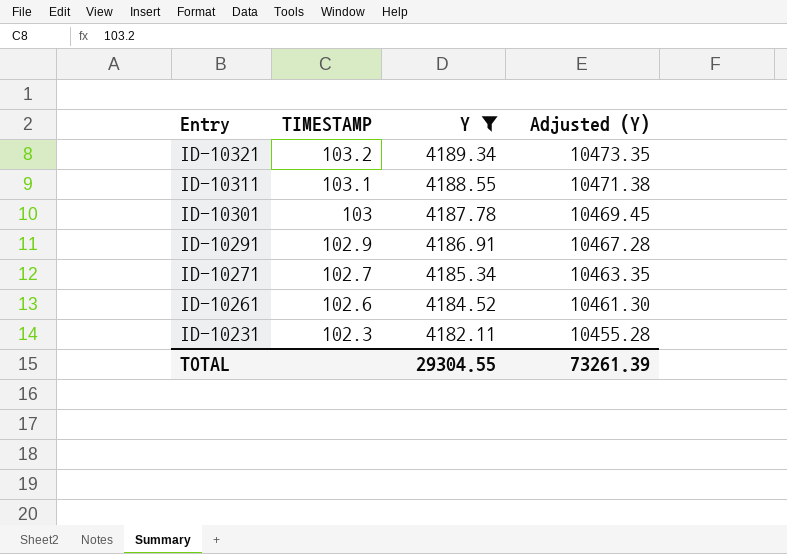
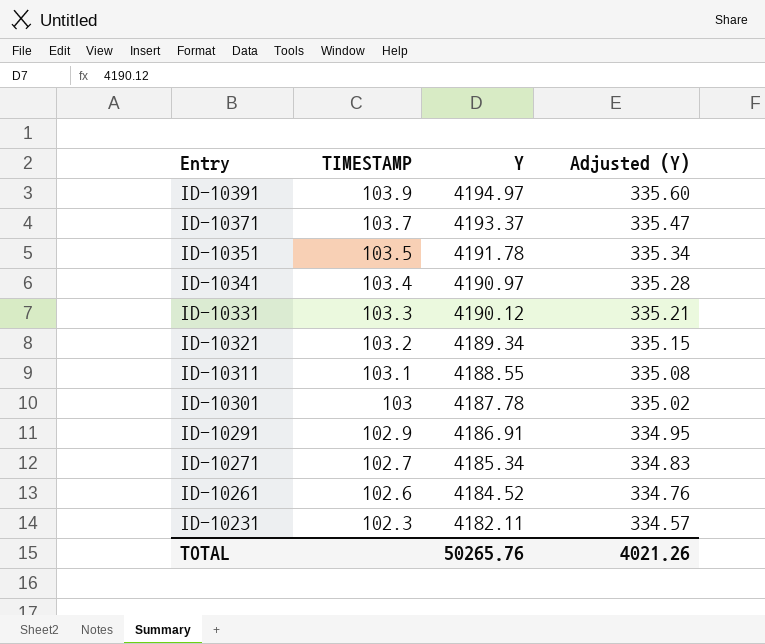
filter: Y <= 4189.34 -> none
column Adjusted (Y) | formula: [Y] * 2.5 -> [Y] * 0.08
TOTAL | Y: 29304.55 -> 50265.76
TOTAL | Adjusted (Y): 73261.39 -> 4021.26

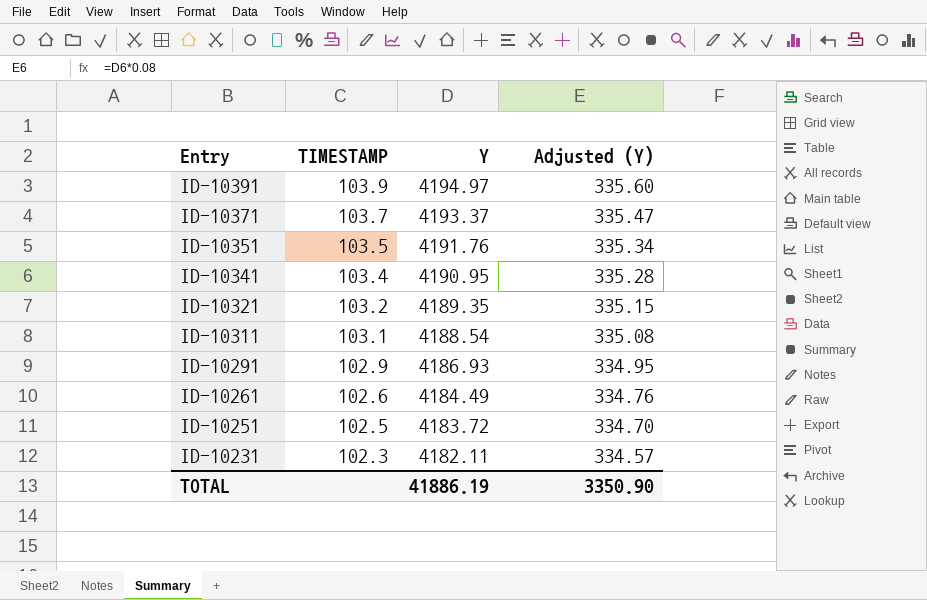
row ID-10331: 103.3 | 4190.12 | 335.21 -> none
row ID-10301: 103 | 4187.78 | 335.02 -> none
row ID-10271: 102.7 | 4185.34 | 334.83 -> none
ID-10351 | Y: 4191.78 -> 4191.76
ID-10341 | Y: 4190.97 -> 4190.95
ID-10321 | Y: 4189.34 -> 4189.35
ID-10311 | Y: 4188.55 -> 4188.54
ID-10291 | Y: 4186.91 -> 4186.93
ID-10261 | Y: 4184.52 -> 4184.49
row ID-10251: none -> 102.5 | 4183.72 | 334.70
TOTAL | Y: 50265.76 -> 41886.19
TOTAL | Adjusted (Y): 4021.26 -> 3350.90

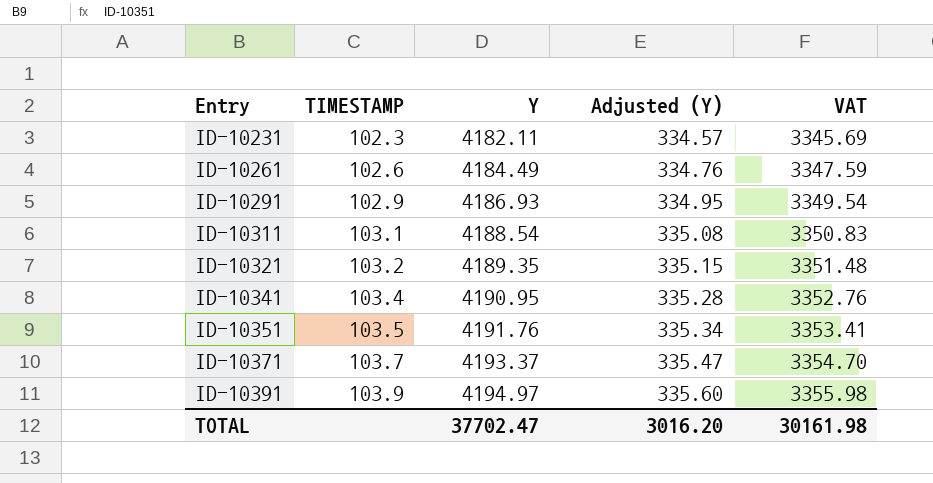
row order: Entry descending -> Entry ascending
column VAT | formula: none -> [Y] * 0.8
row ID-10251: 102.5 | 4183.72 | 334.70 -> none
TOTAL | Y: 41886.19 -> 37702.47
TOTAL | Adjusted (Y): 3350.90 -> 3016.20

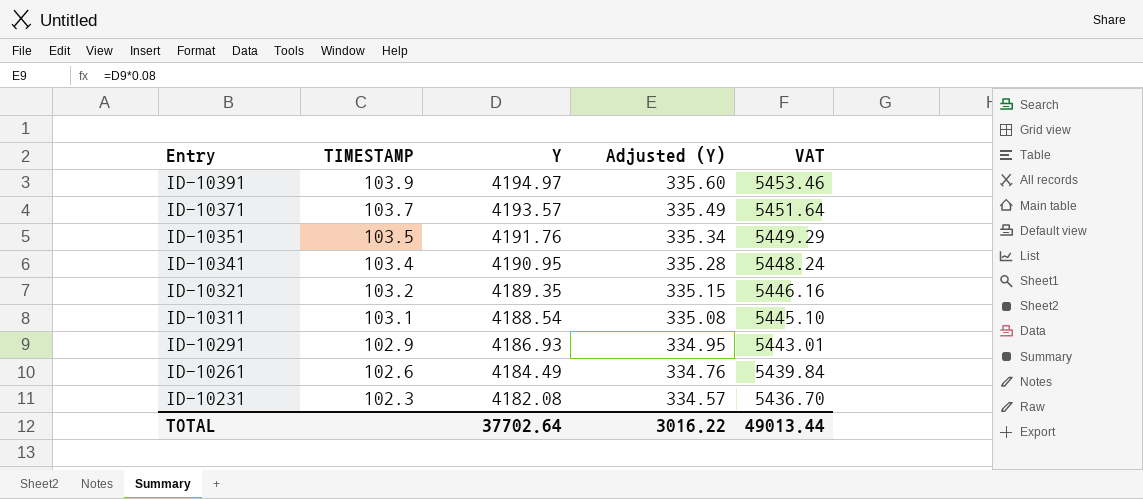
row order: Entry ascending -> Entry descending
column VAT | formula: [Y] * 0.8 -> [Y] * 1.3
ID-10371 | Y: 4193.37 -> 4193.57
ID-10371 | Adjusted (Y): 335.47 -> 335.49
ID-10231 | Y: 4182.11 -> 4182.08
TOTAL | Y: 37702.47 -> 37702.64
TOTAL | Adjusted (Y): 3016.20 -> 3016.22
TOTAL | VAT: 30161.98 -> 49013.44

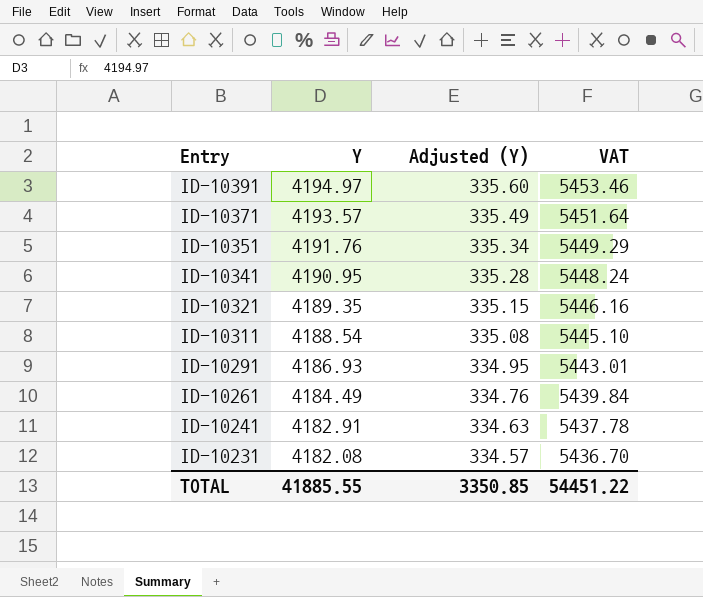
column TIMESTAMP | position: 2 -> none
row ID-10241: none -> 4182.91 | 334.63 | 5437.78
TOTAL | Y: 37702.64 -> 41885.55
TOTAL | Adjusted (Y): 3016.22 -> 3350.85
TOTAL | VAT: 49013.44 -> 54451.22

